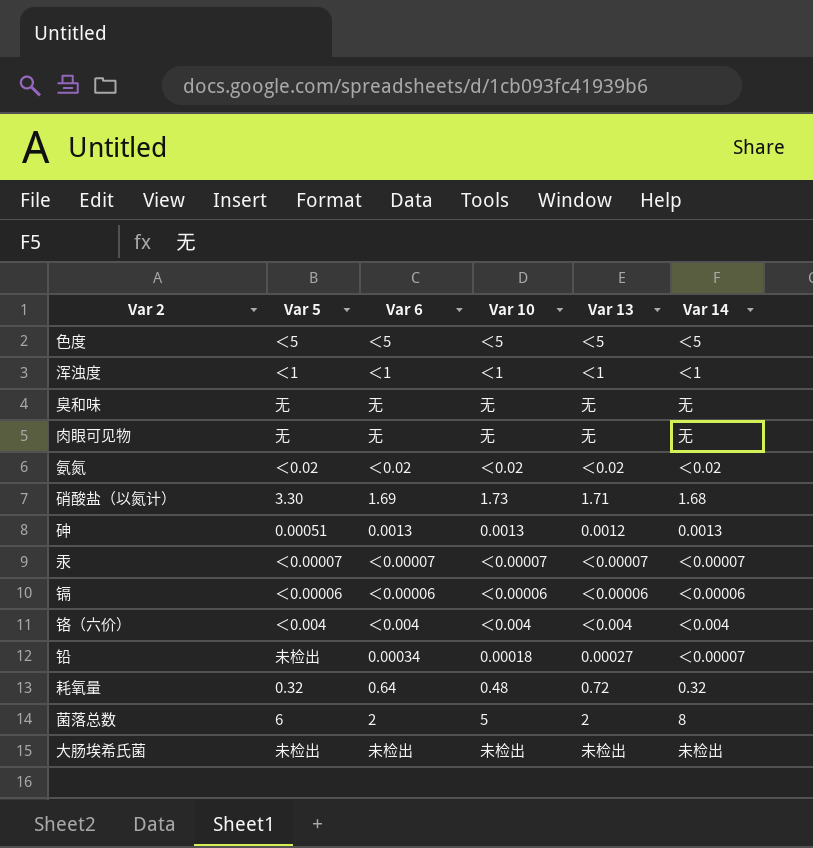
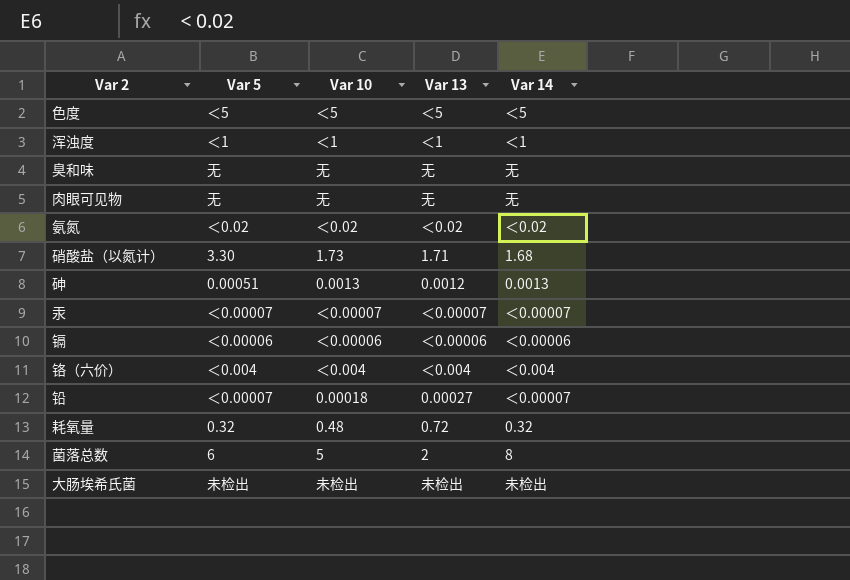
column Var 6 | position: 3 -> none
铅 | Var 5: 未检出 -> ＜0.00007

